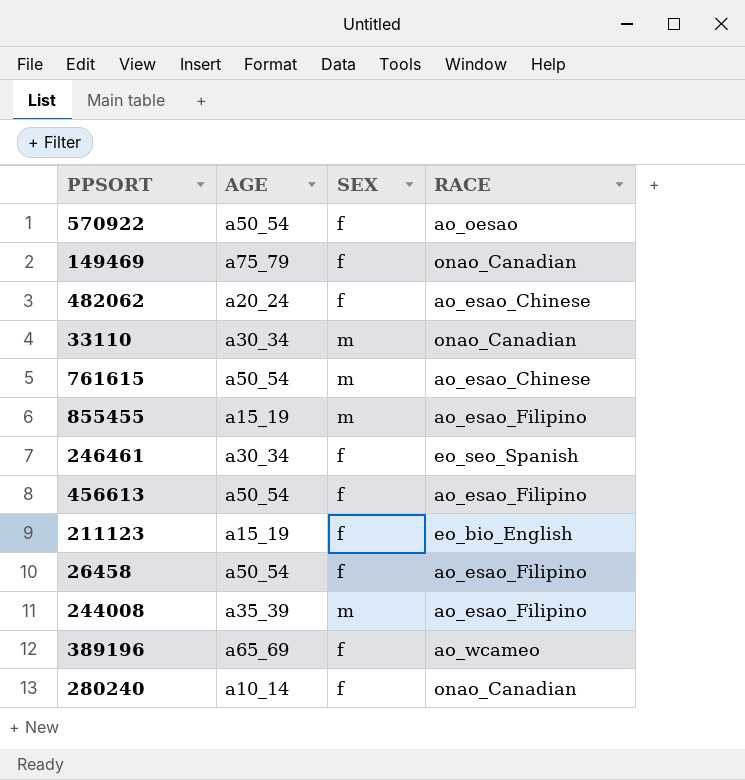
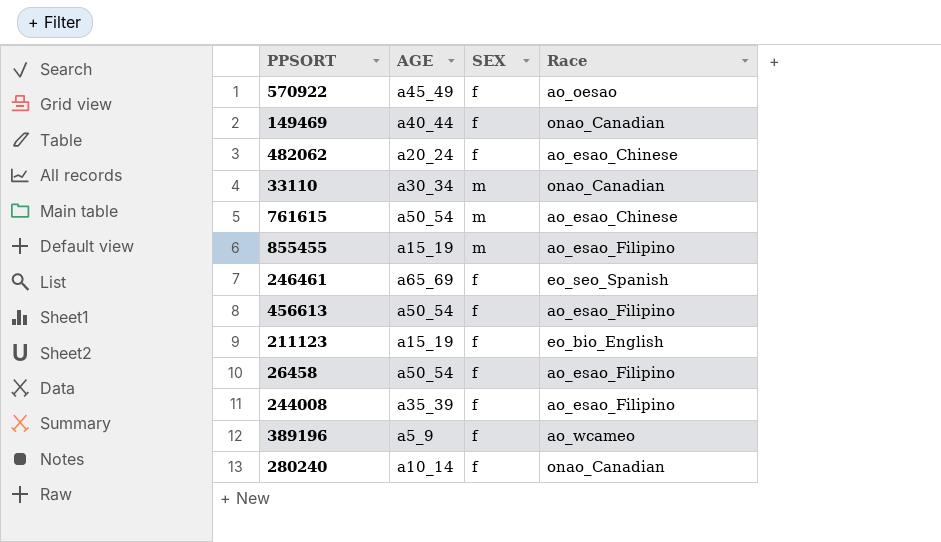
column name: RACE -> Race
570922 | AGE: a50_54 -> a45_49
149469 | AGE: a75_79 -> a40_44
246461 | AGE: a30_34 -> a65_69
244008 | SEX: m -> f
389196 | AGE: a65_69 -> a5_9

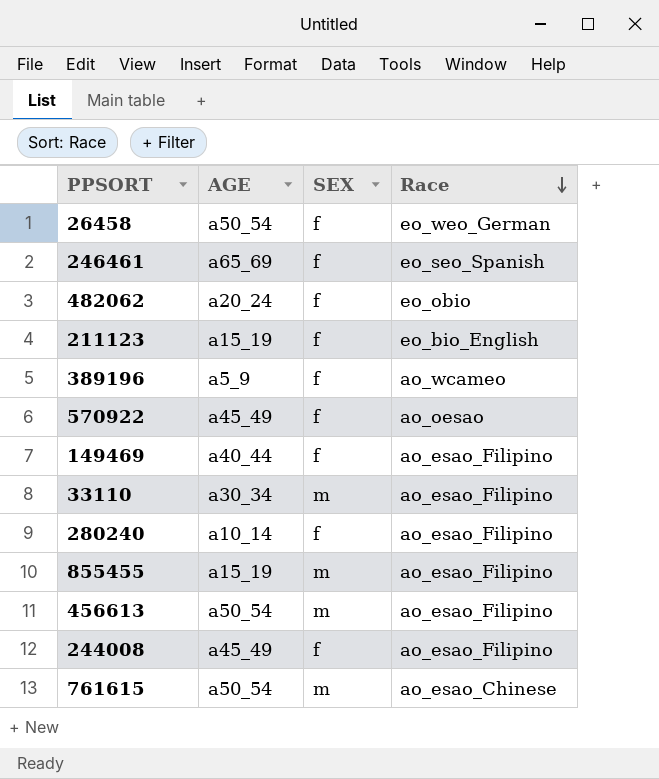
row order: none -> Race descending
26458 | Race: ao_esao_Filipino -> eo_weo_German
482062 | Race: ao_esao_Chinese -> eo_obio
149469 | Race: onao_Canadian -> ao_esao_Filipino
33110 | Race: onao_Canadian -> ao_esao_Filipino
280240 | Race: onao_Canadian -> ao_esao_Filipino
456613 | SEX: f -> m
244008 | AGE: a35_39 -> a45_49

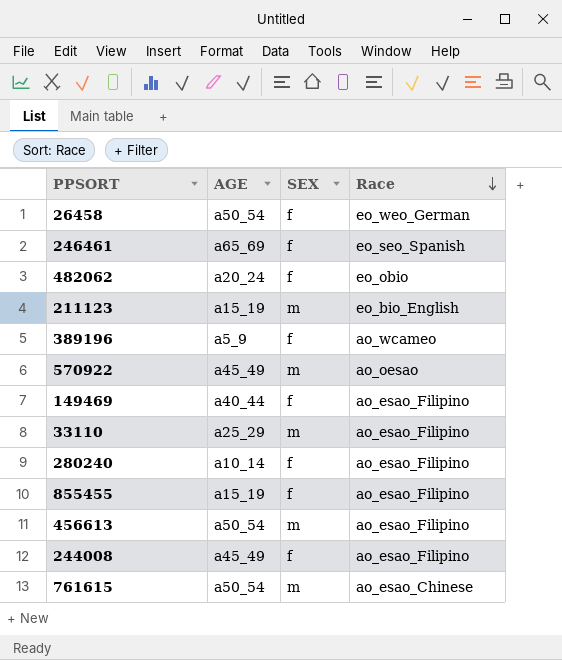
211123 | SEX: f -> m
570922 | SEX: f -> m
33110 | AGE: a30_34 -> a25_29
855455 | SEX: m -> f

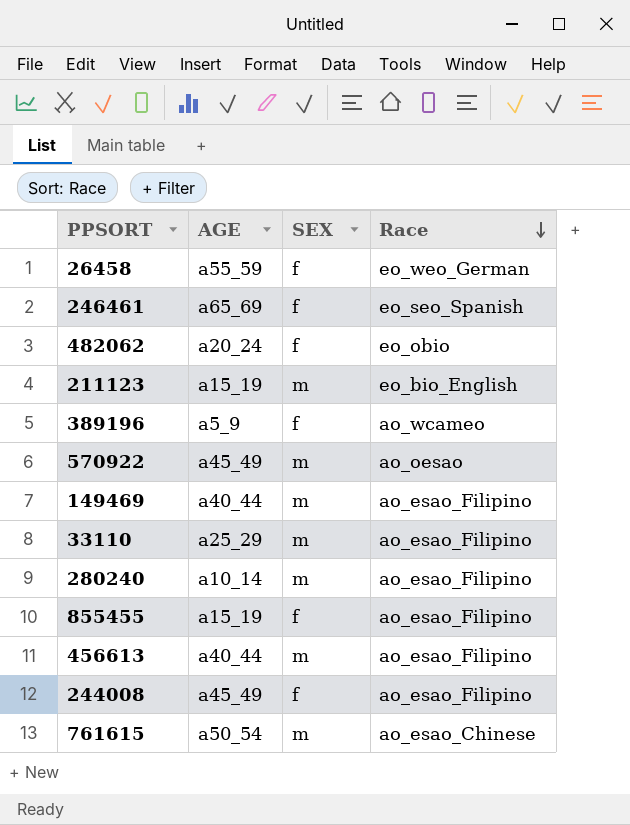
26458 | AGE: a50_54 -> a55_59
149469 | SEX: f -> m
280240 | SEX: f -> m
456613 | AGE: a50_54 -> a40_44

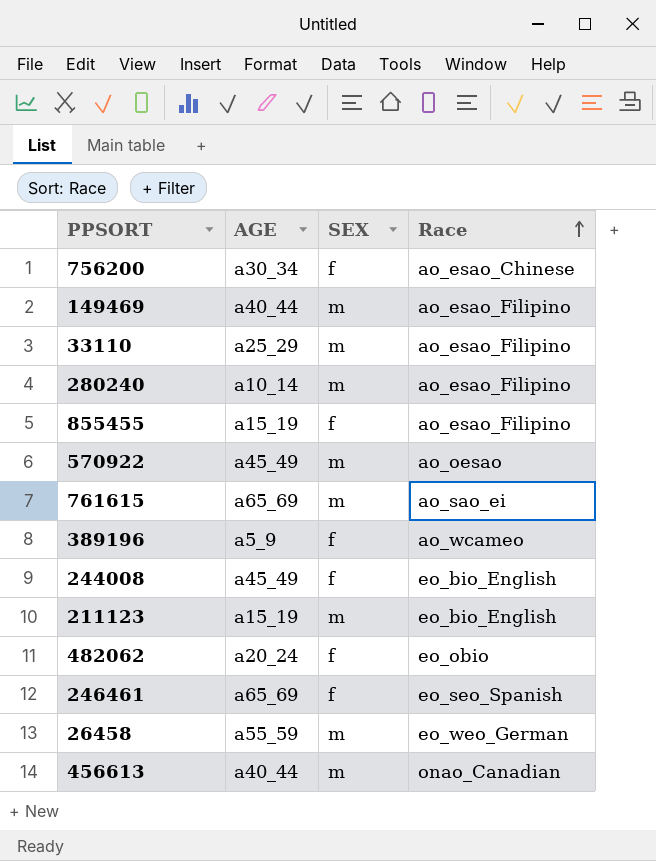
row order: Race descending -> Race ascending
row 756200: none -> a30_34 | f | ao_esao_Chinese
761615 | AGE: a50_54 -> a65_69
761615 | Race: ao_esao_Chinese -> ao_sao_ei
244008 | Race: ao_esao_Filipino -> eo_bio_English
26458 | SEX: f -> m
456613 | Race: ao_esao_Filipino -> onao_Canadian

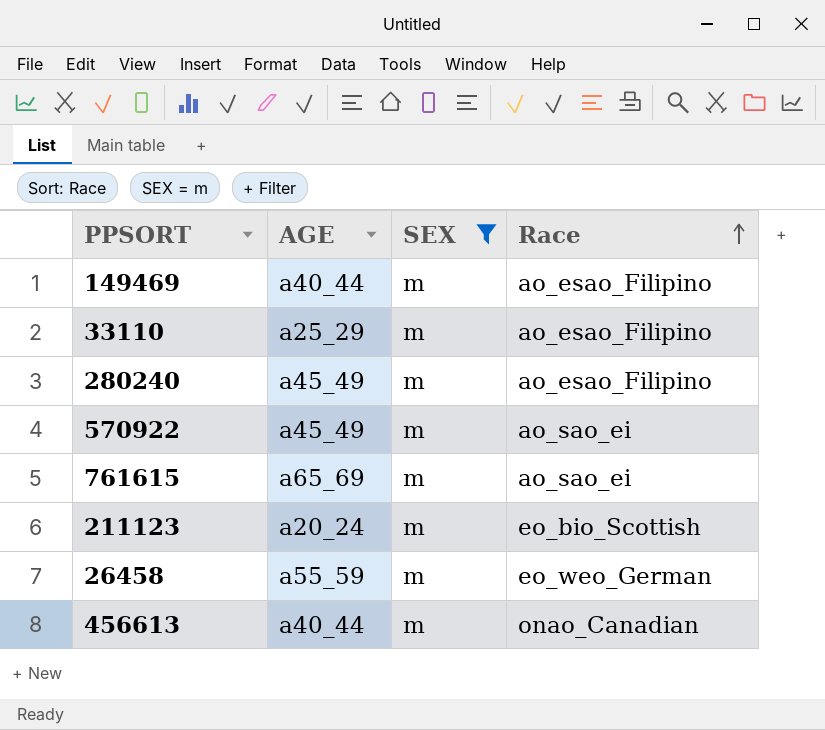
filter: none -> SEX = m
280240 | AGE: a10_14 -> a45_49
570922 | Race: ao_oesao -> ao_sao_ei
211123 | AGE: a15_19 -> a20_24
211123 | Race: eo_bio_English -> eo_bio_Scottish

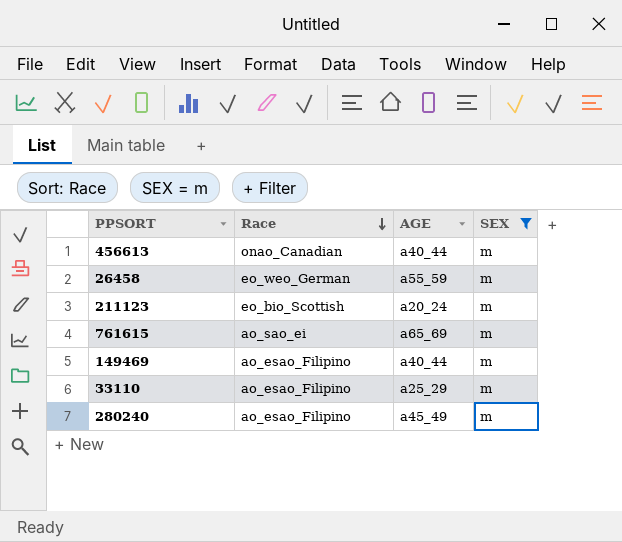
row order: Race ascending -> Race descending
column Race | position: 4 -> 2
row 570922: a45_49 | m | ao_sao_ei -> none

